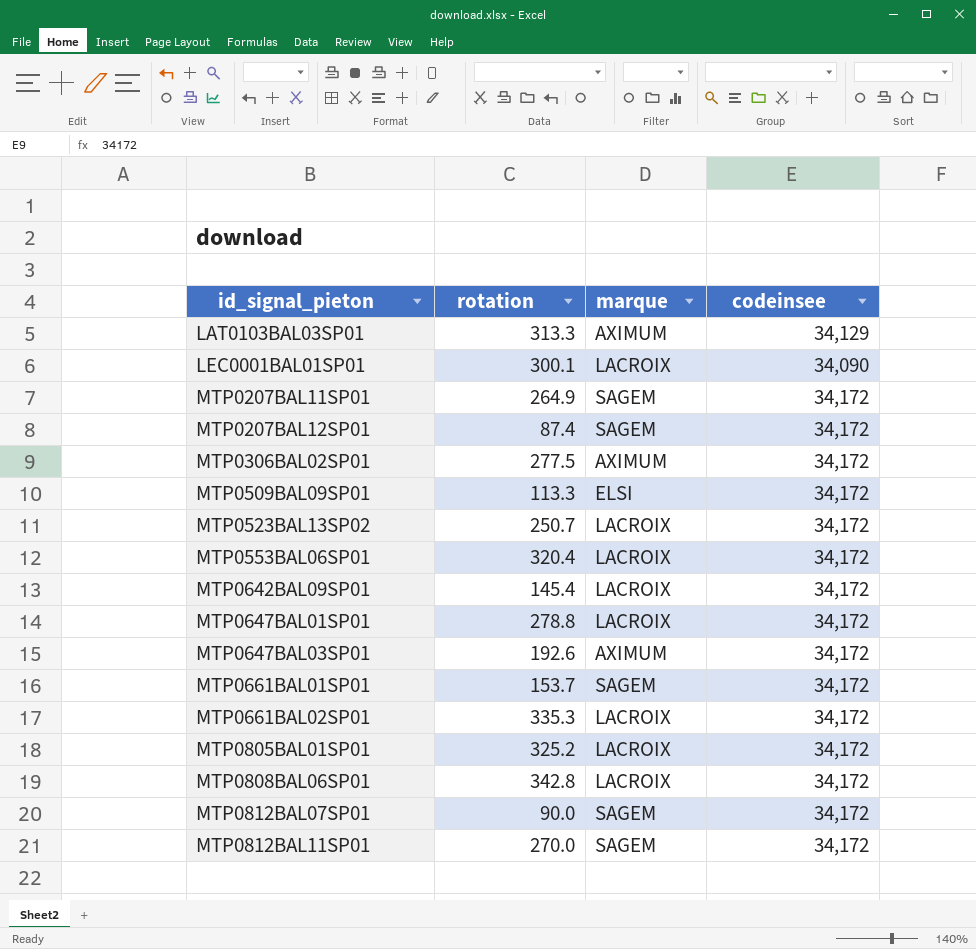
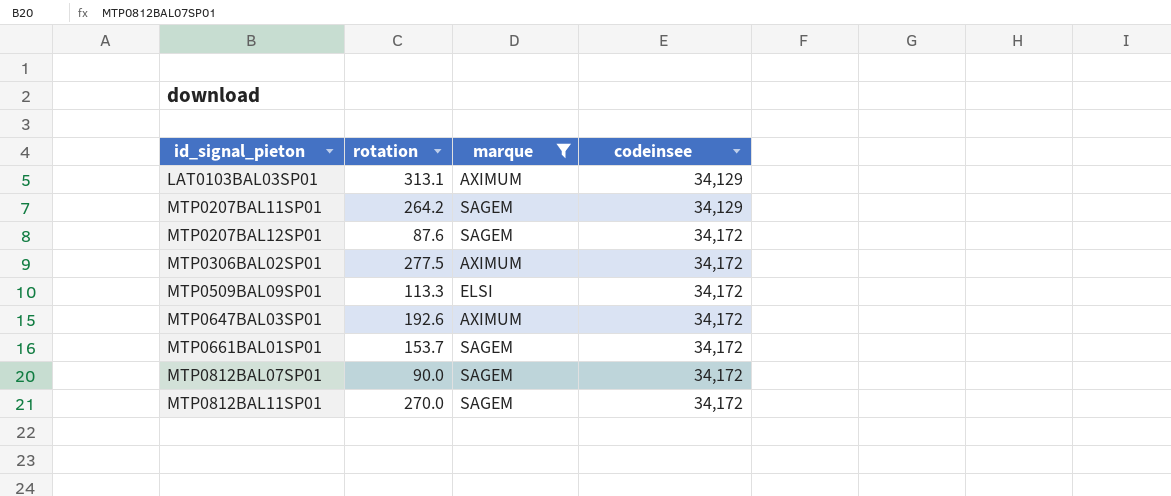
filter: none -> marque != LACROIX
LAT0103BAL03SP01 | rotation: 313.3 -> 313.1
MTP0207BAL11SP01 | rotation: 264.9 -> 264.2
MTP0207BAL11SP01 | codeinsee: 34,172 -> 34,129
MTP0207BAL12SP01 | rotation: 87.4 -> 87.6

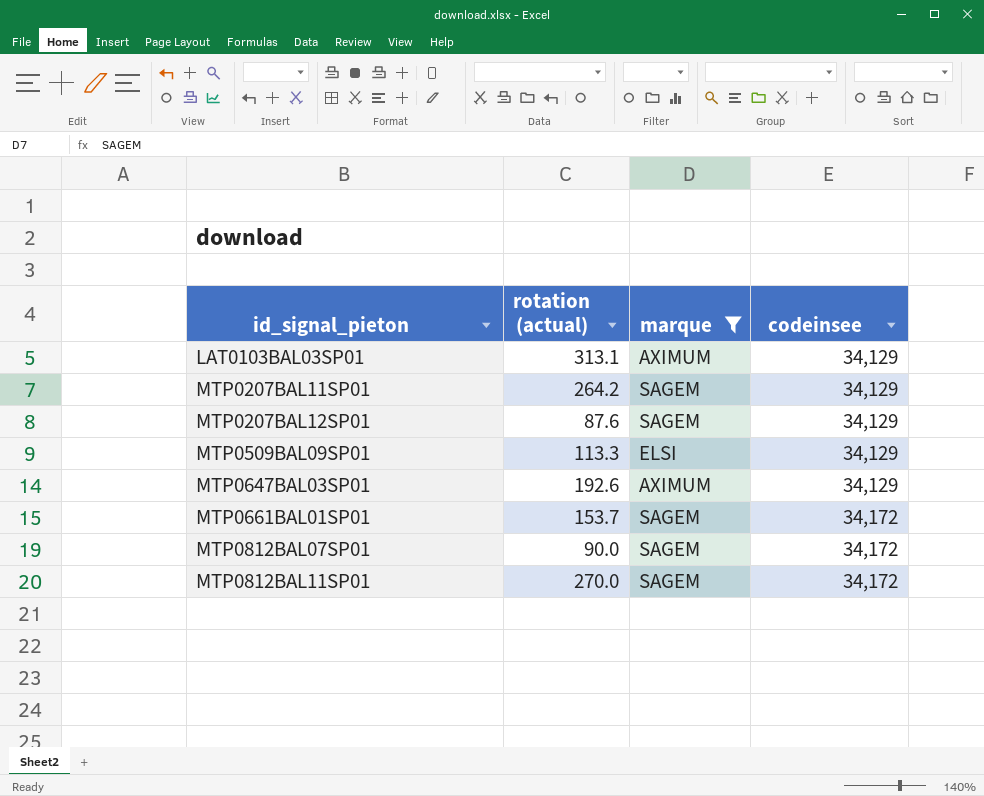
column name: rotation -> rotation (actual)
row MTP0306BAL02SP01: 277.5 | AXIMUM | 34,172 -> none
MTP0207BAL12SP01 | codeinsee: 34,172 -> 34,129
MTP0509BAL09SP01 | codeinsee: 34,172 -> 34,129
MTP0647BAL03SP01 | codeinsee: 34,172 -> 34,129

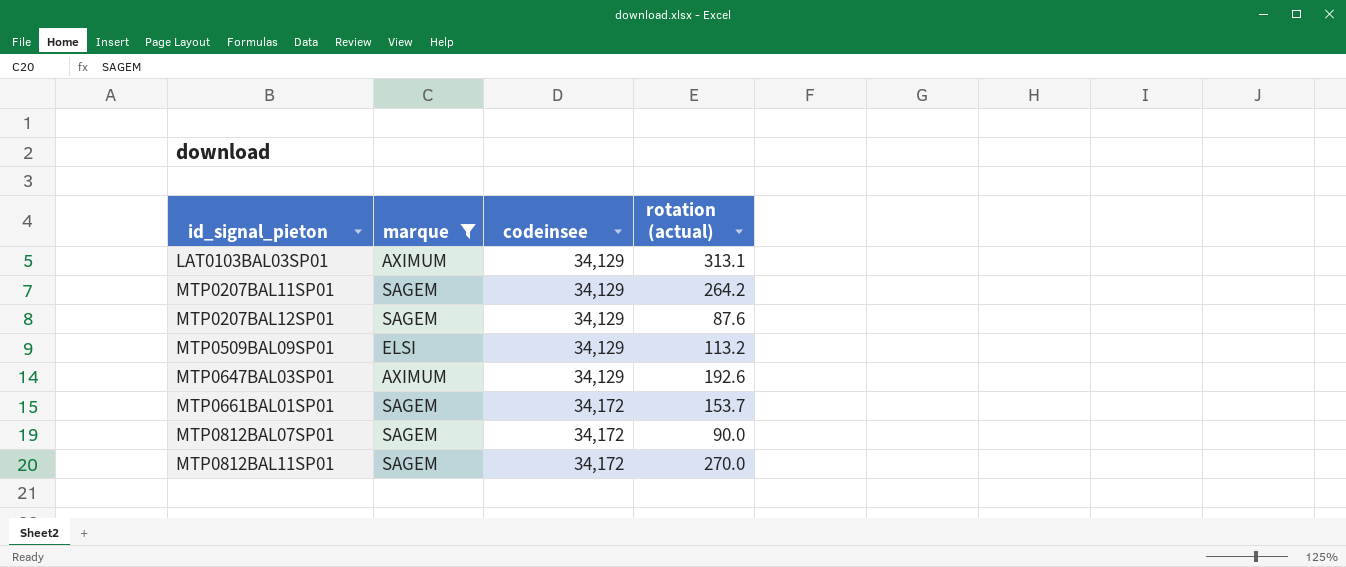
column rotation (actual) | position: 2 -> 4
MTP0509BAL09SP01 | rotation (actual): 113.3 -> 113.2

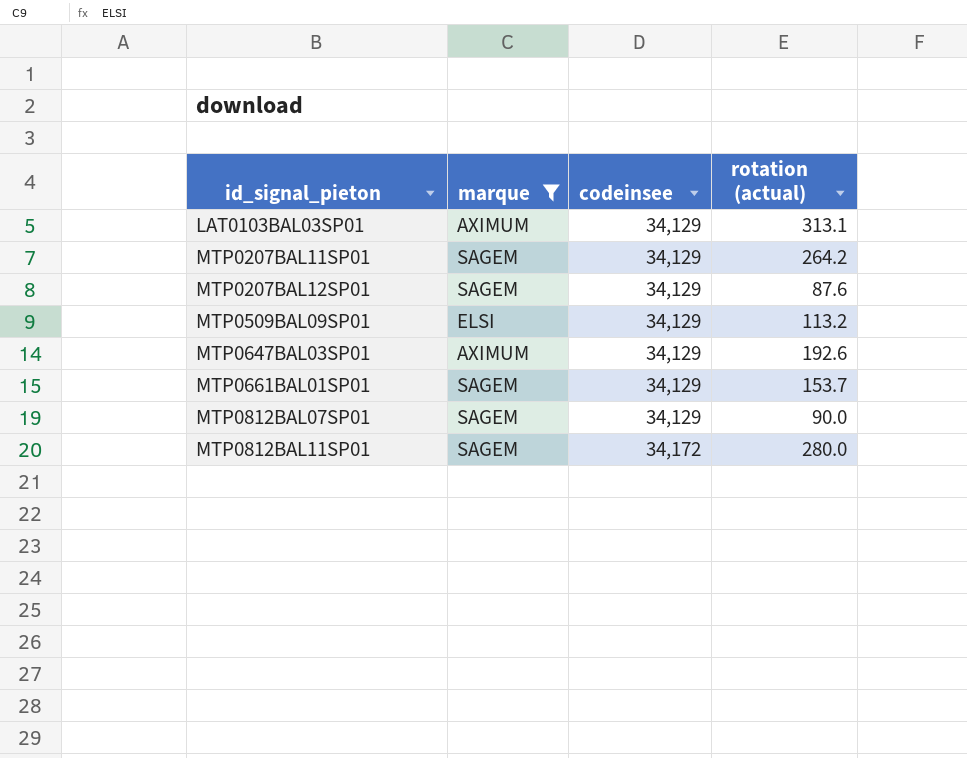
MTP0661BAL01SP01 | codeinsee: 34,172 -> 34,129
MTP0812BAL07SP01 | codeinsee: 34,172 -> 34,129
MTP0812BAL11SP01 | rotation (actual): 270.0 -> 280.0

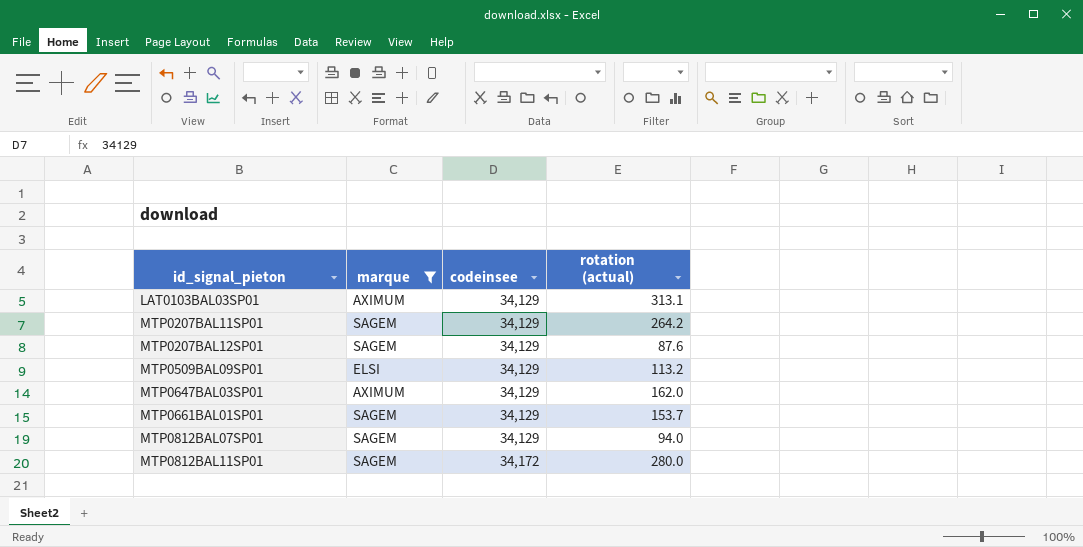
MTP0647BAL03SP01 | rotation (actual): 192.6 -> 162.0
MTP0812BAL07SP01 | rotation (actual): 90.0 -> 94.0

